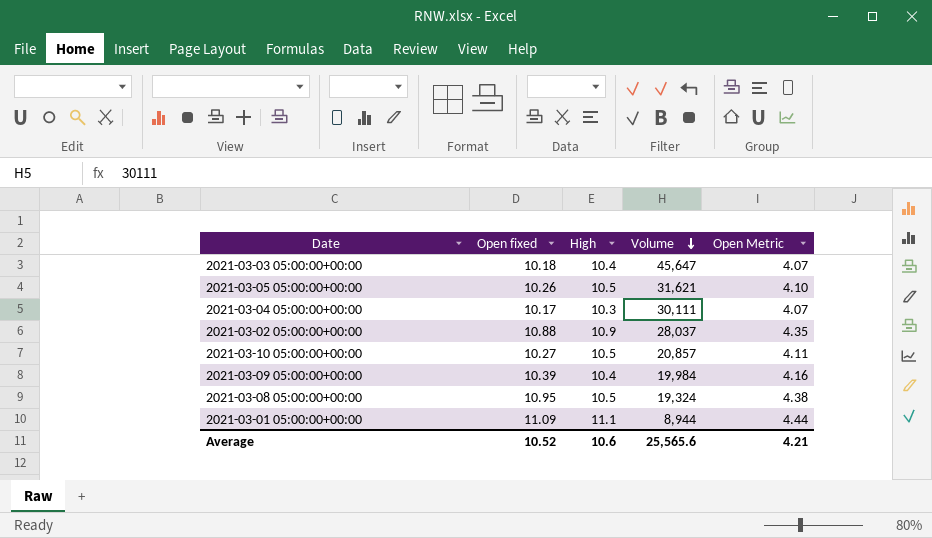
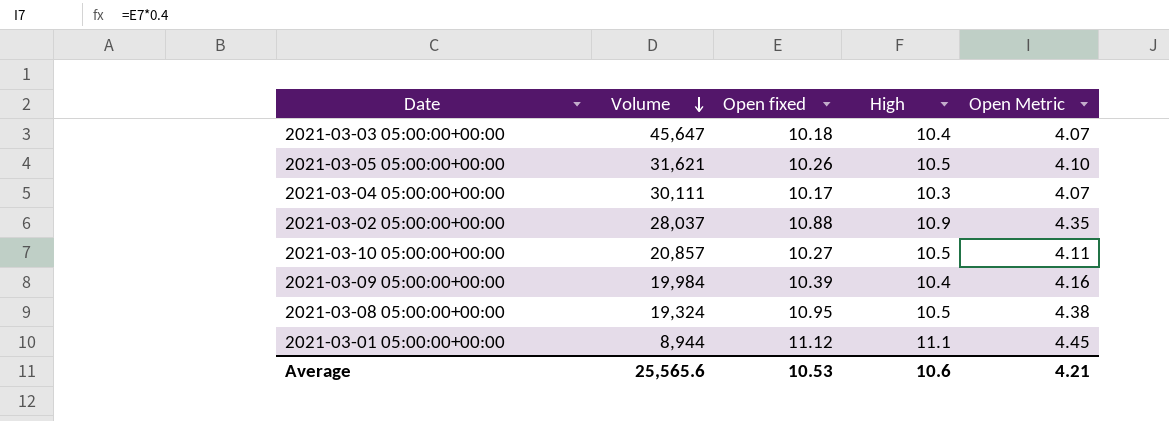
column Volume | position: 4 -> 2
2021-03-01 05:00:00+00:00 | Open fixed: 11.09 -> 11.12
2021-03-01 05:00:00+00:00 | Open Metric: 4.44 -> 4.45
Average | Open fixed: 10.52 -> 10.53

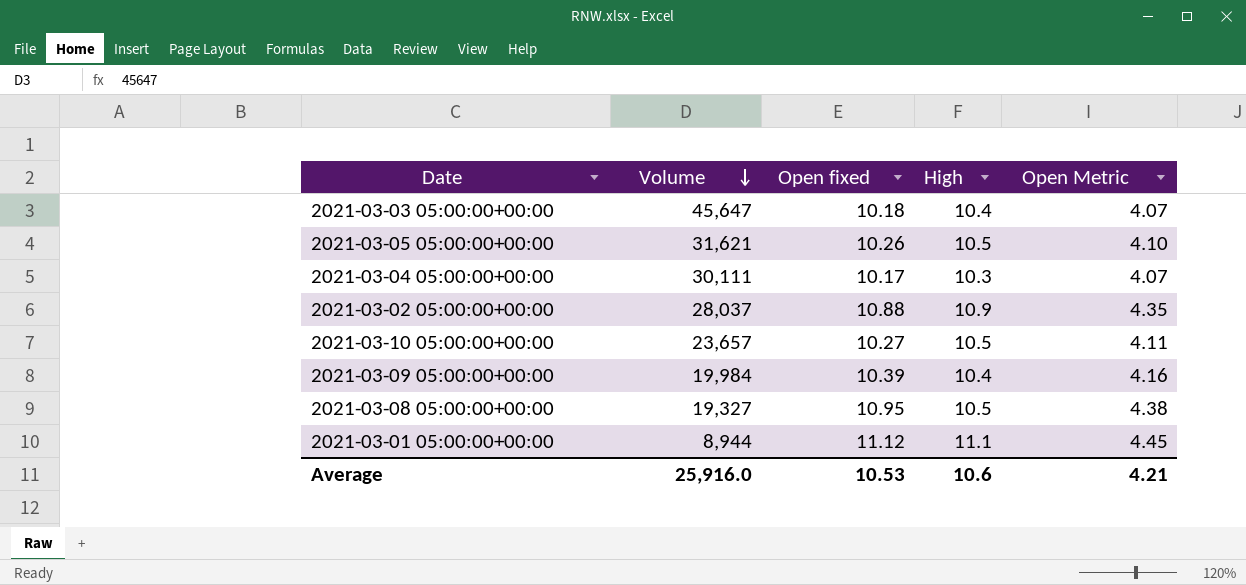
2021-03-10 05:00:00+00:00 | Volume: 20,857 -> 23,657
2021-03-08 05:00:00+00:00 | Volume: 19,324 -> 19,327
Average | Volume: 25,565.6 -> 25,916.0

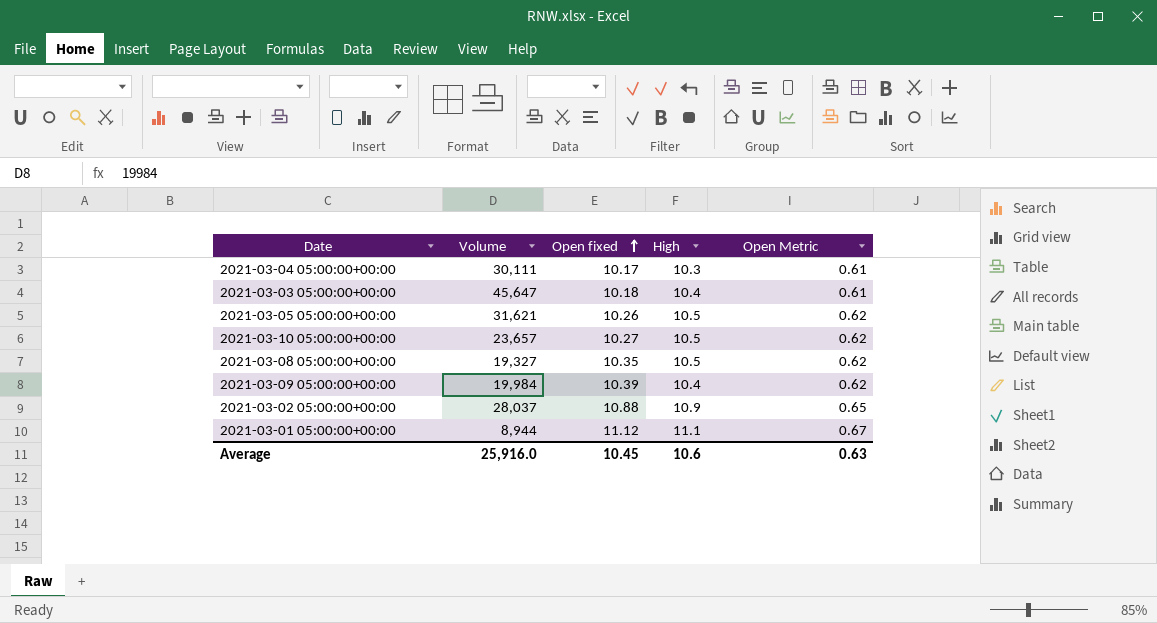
row order: Volume descending -> Open fixed ascending
column Open Metric | formula: [Open fixed] * 0.4 -> [Open fixed] * 0.06
2021-03-08 05:00:00+00:00 | Open fixed: 10.95 -> 10.35
Average | Open fixed: 10.53 -> 10.45
Average | Open Metric: 4.21 -> 0.63

